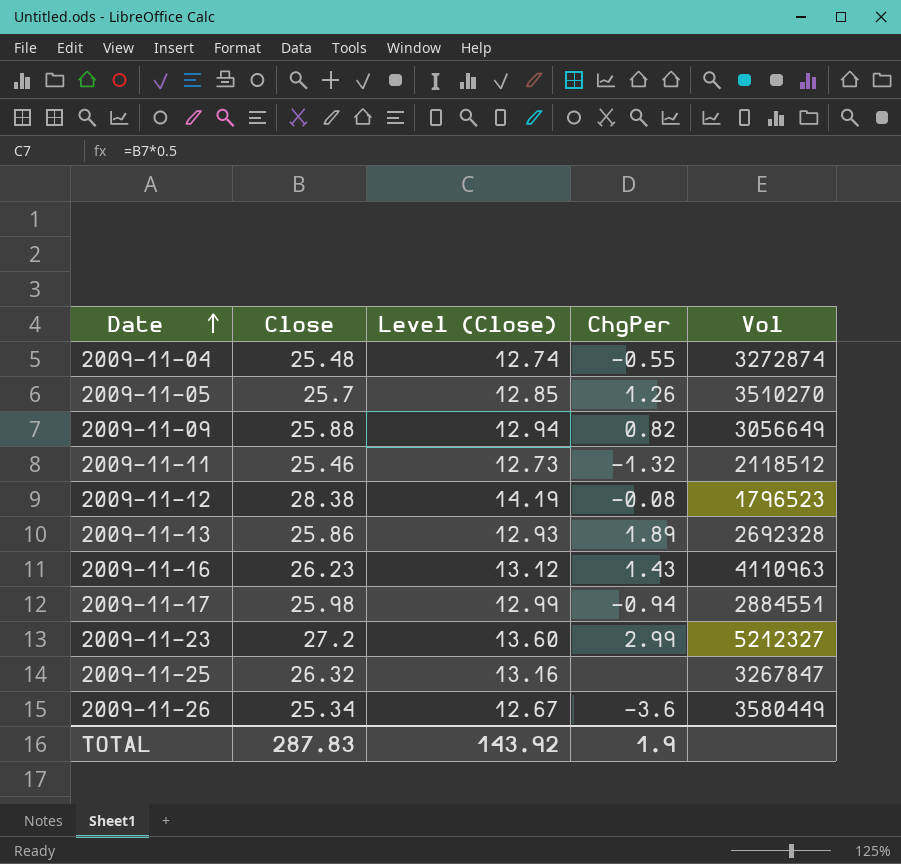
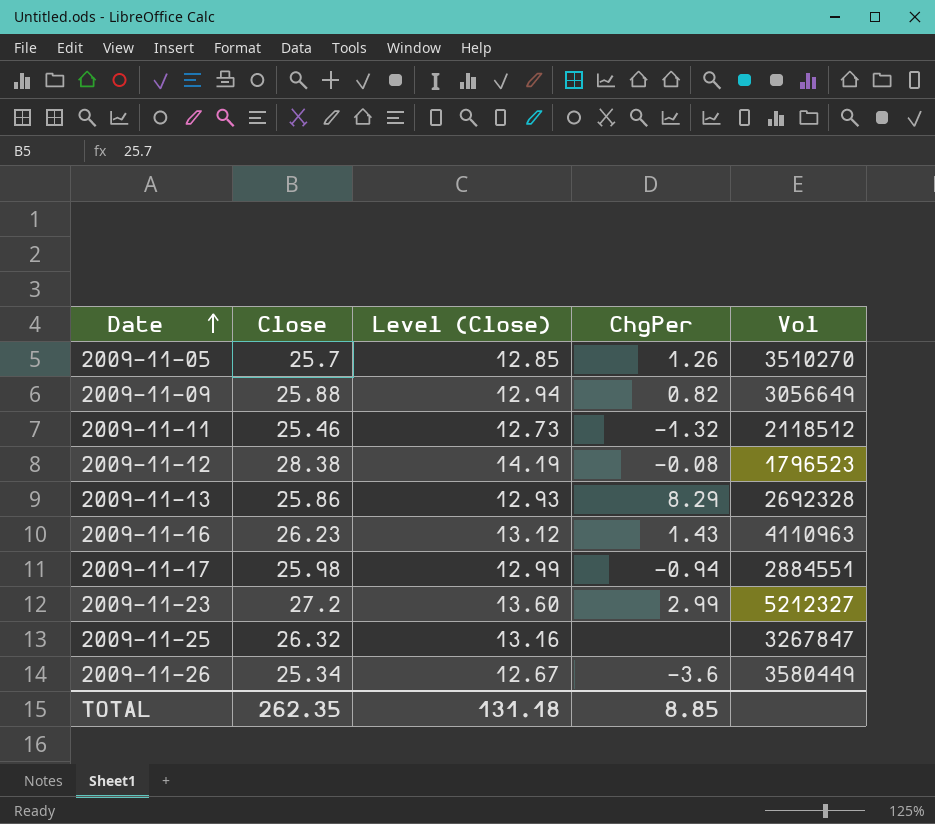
row 2009-11-04: 25.48 | 12.74 | -0.55 | 3272874 -> none
2009-11-13 | ChgPer: 1.89 -> 8.29
TOTAL | Close: 287.83 -> 262.35
TOTAL | Level (Close): 143.92 -> 131.18
TOTAL | ChgPer: 1.9 -> 8.85

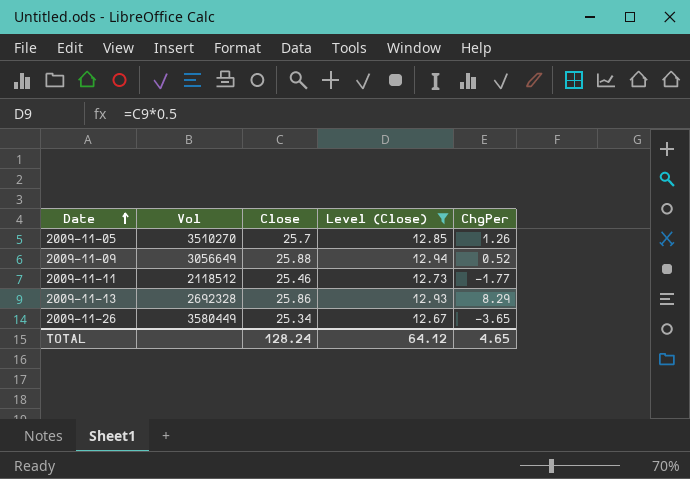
filter: none -> Level (Close) <= 12.94
column Vol | position: 5 -> 2
2009-11-09 | ChgPer: 0.82 -> 0.52
2009-11-11 | ChgPer: -1.32 -> -1.77
2009-11-26 | ChgPer: -3.6 -> -3.65
TOTAL | Close: 262.35 -> 128.24
TOTAL | Level (Close): 131.18 -> 64.12
TOTAL | ChgPer: 8.85 -> 4.65

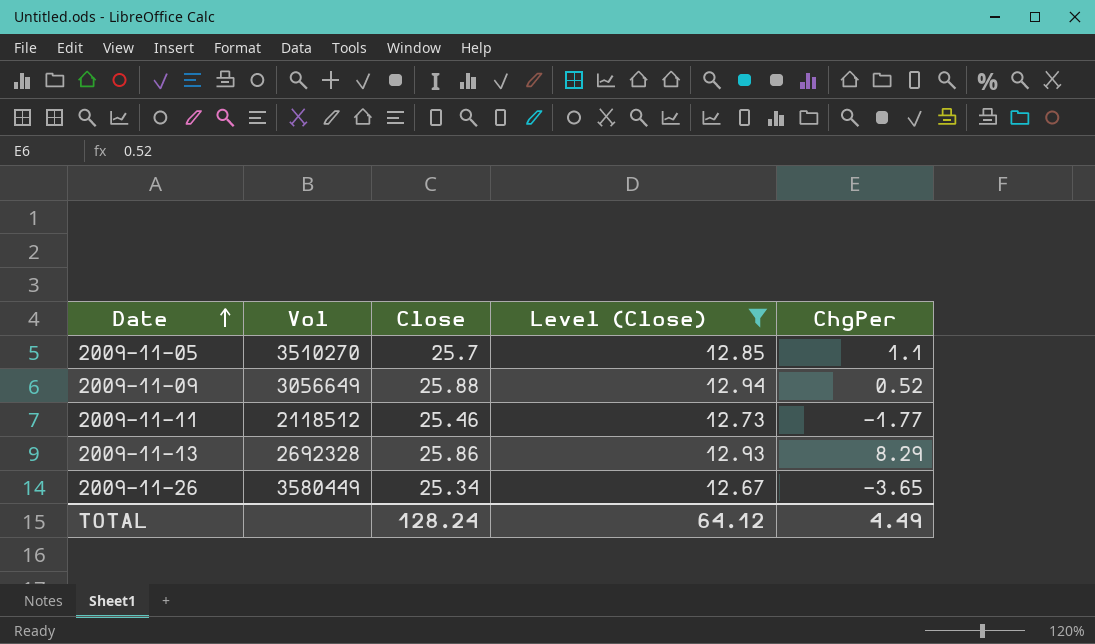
2009-11-05 | ChgPer: 1.26 -> 1.1
TOTAL | ChgPer: 4.65 -> 4.49

